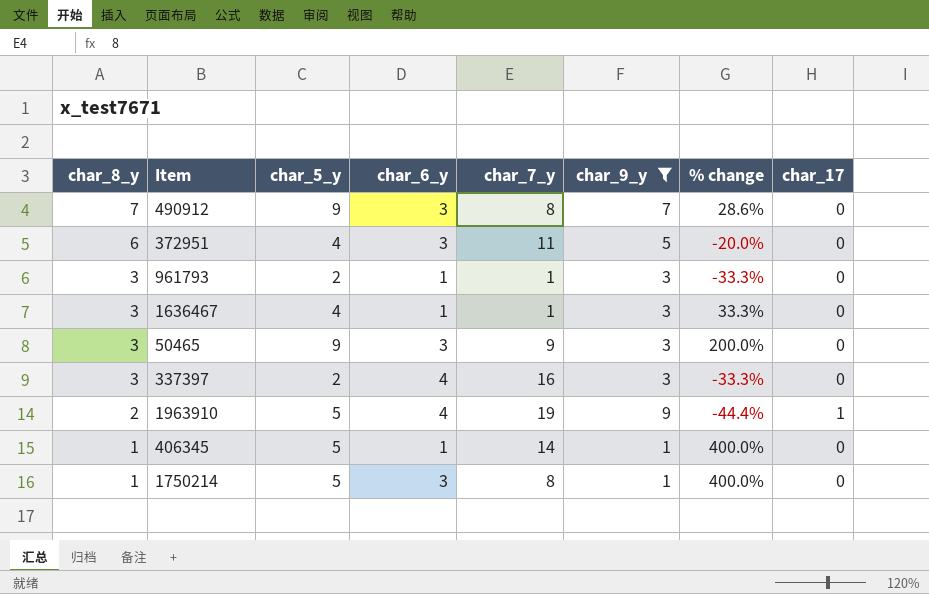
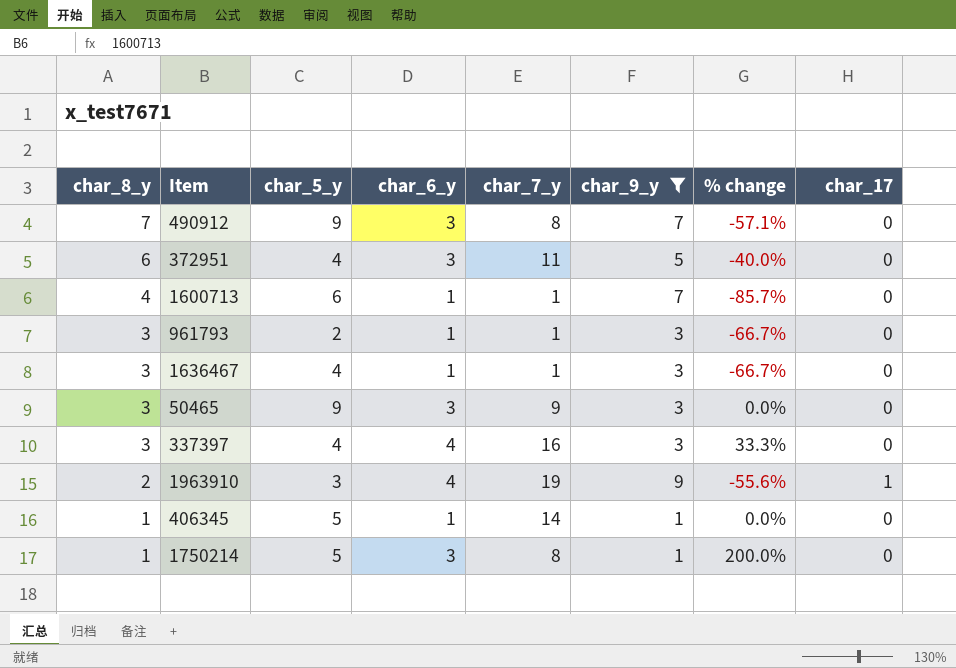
column % change | formula: ([char_5_y] - [char_9_y]) / [char_9_y] -> ([char_6_y] - [char_9_y]) / [char_9_y]
row 1600713: none -> 4 | 6 | 1 | 1 | 7 | -85.7% | 0
337397 | char_5_y: 2 -> 4
1963910 | char_5_y: 5 -> 3

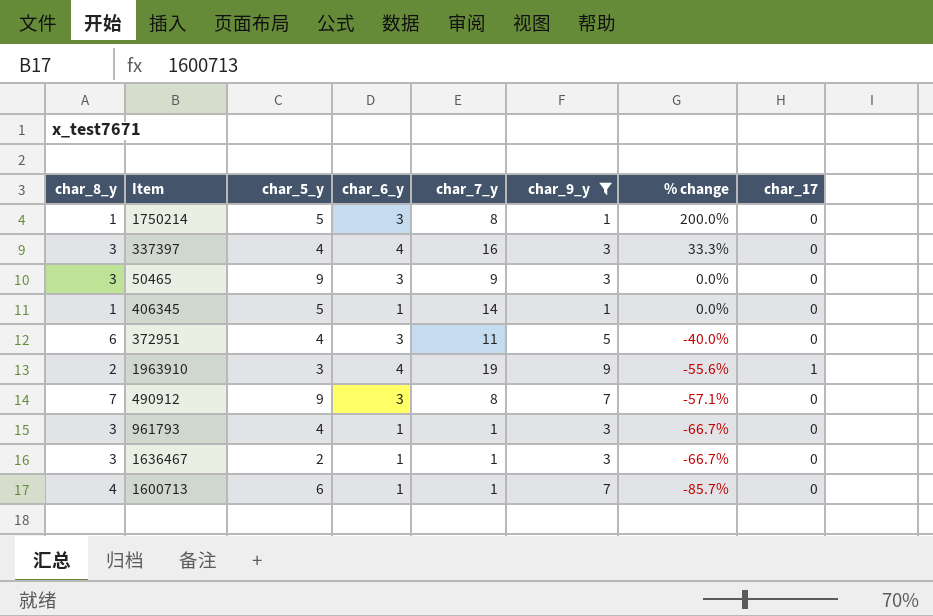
row order: char_8_y descending -> % change descending
961793 | char_5_y: 2 -> 4
1636467 | char_5_y: 4 -> 2

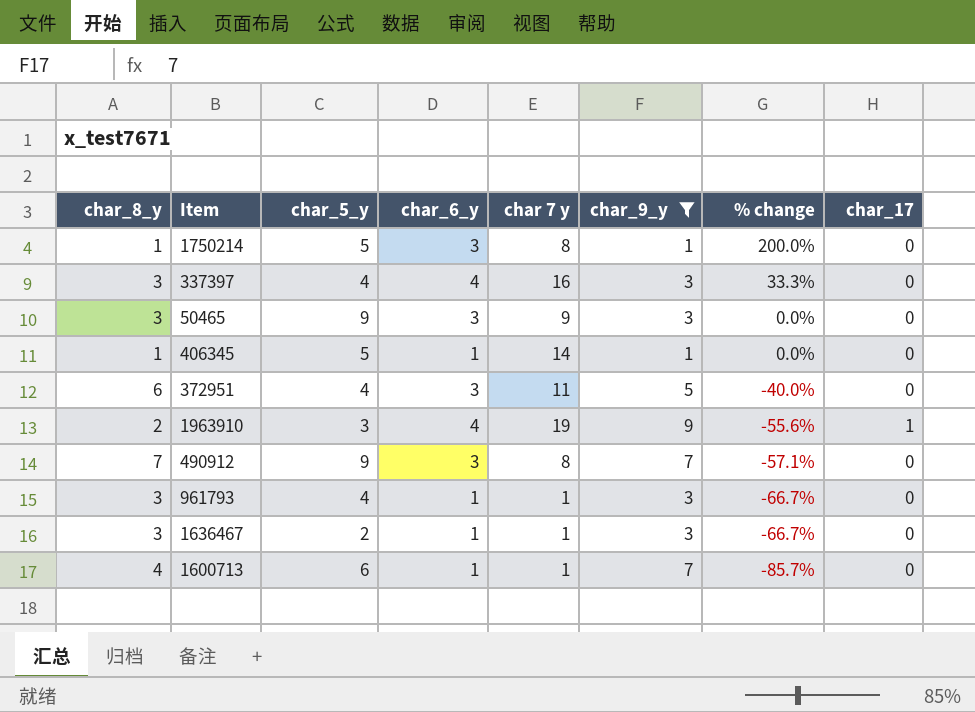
column name: char_7_y -> char 7 y

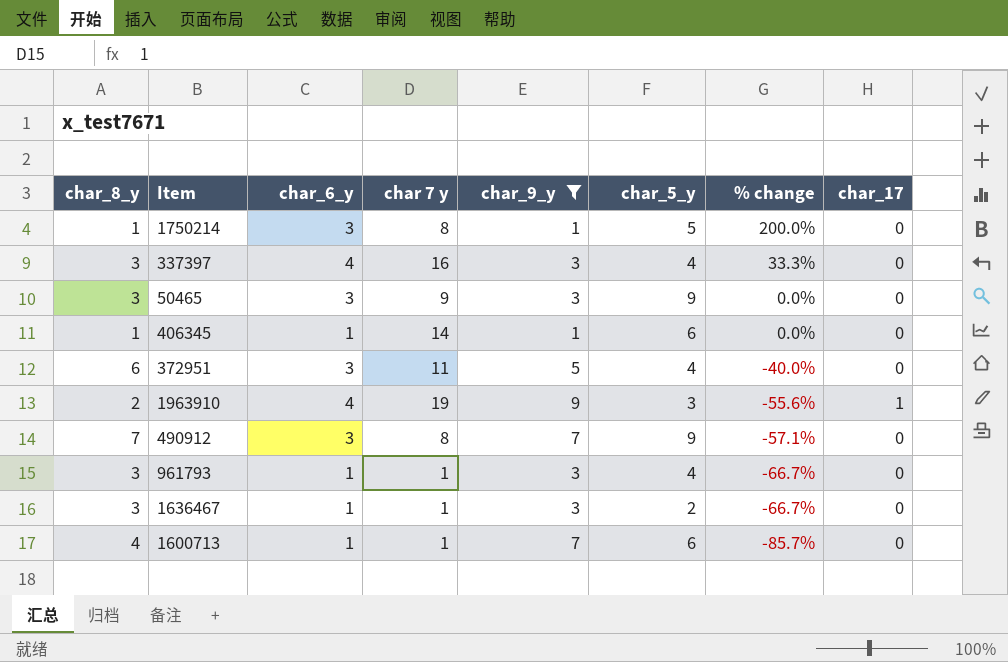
column char_5_y | position: 3 -> 6
406345 | char_5_y: 5 -> 6

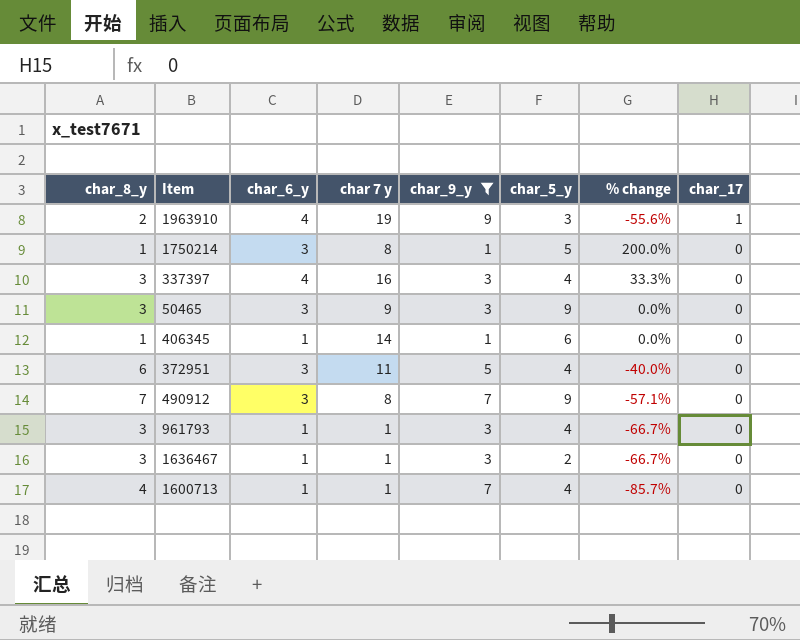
row order: % change descending -> char_17 descending
1600713 | char_5_y: 6 -> 4

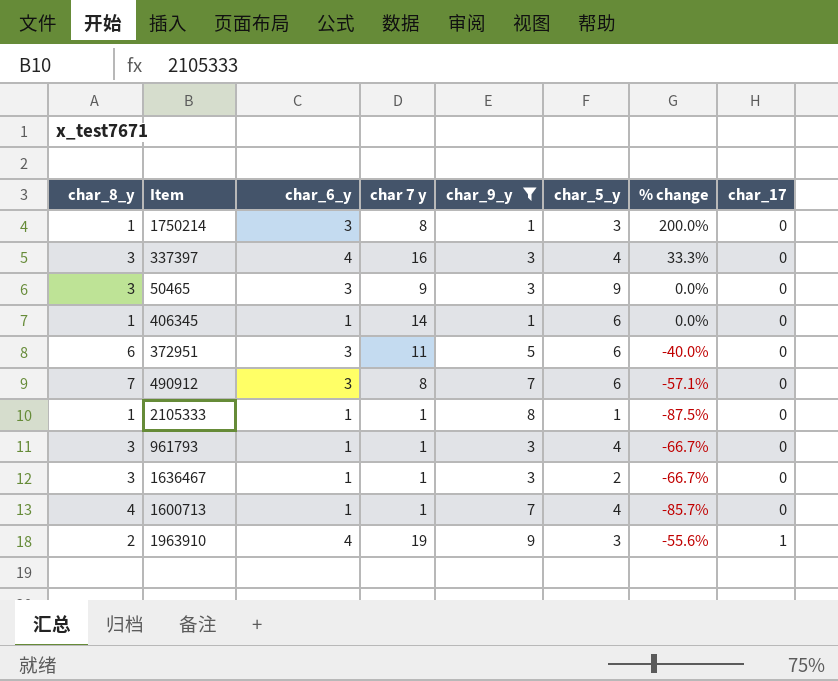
row order: char_17 descending -> char_17 ascending
1750214 | char_5_y: 5 -> 3
372951 | char_5_y: 4 -> 6
490912 | char_5_y: 9 -> 6
row 2105333: none -> 1 | 1 | 1 | 8 | 1 | -87.5% | 0

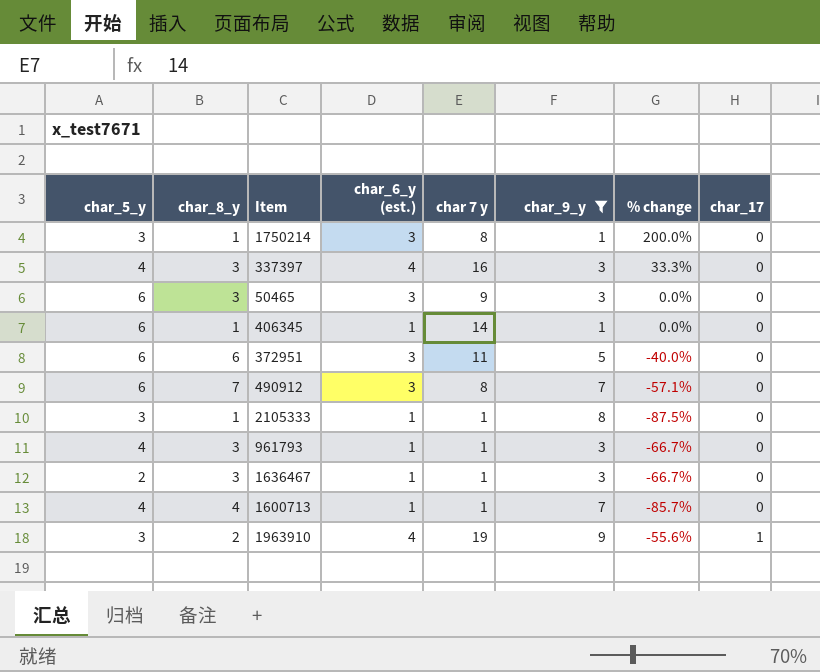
column char_5_y | position: 6 -> 1
column name: char_6_y -> char_6_y (est.)
50465 | char_5_y: 9 -> 6
2105333 | char_5_y: 1 -> 3

